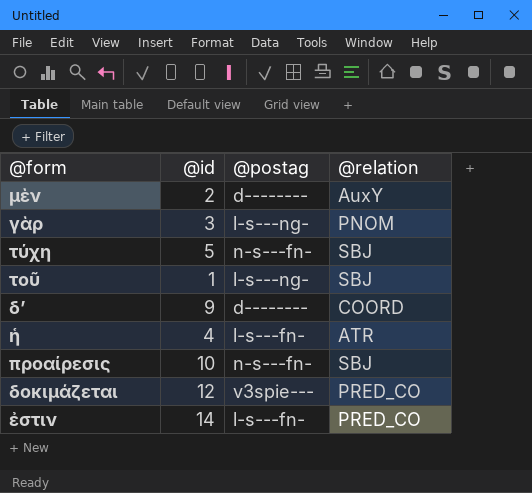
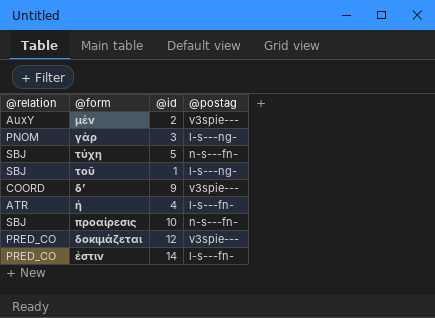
column @relation | position: 4 -> 1
μὲν | @postag: d-------- -> v3spie---
δʼ | @postag: d-------- -> v3spie---

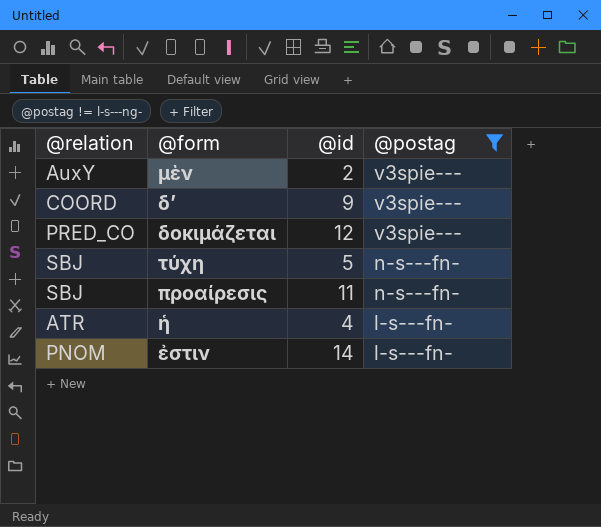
filter: none -> @postag != l-s---ng-
row order: none -> @postag descending
προαίρεσις | @id: 10 -> 11
ἐστιν | @relation: PRED_CO -> PNOM

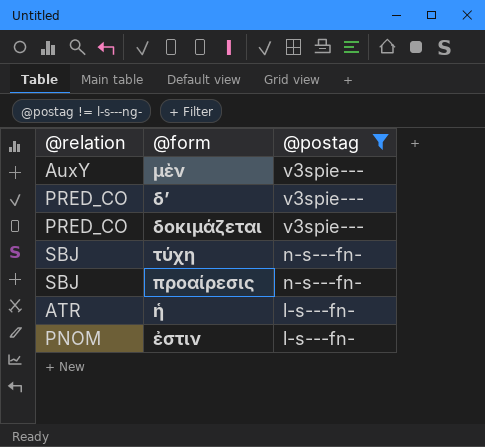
column @id | position: 3 -> none
δʼ | @relation: COORD -> PRED_CO

